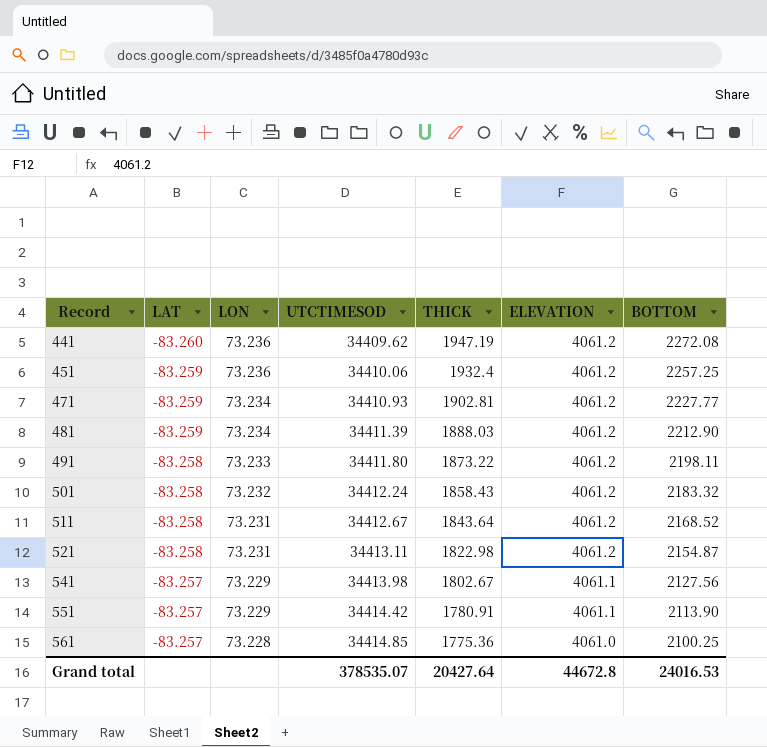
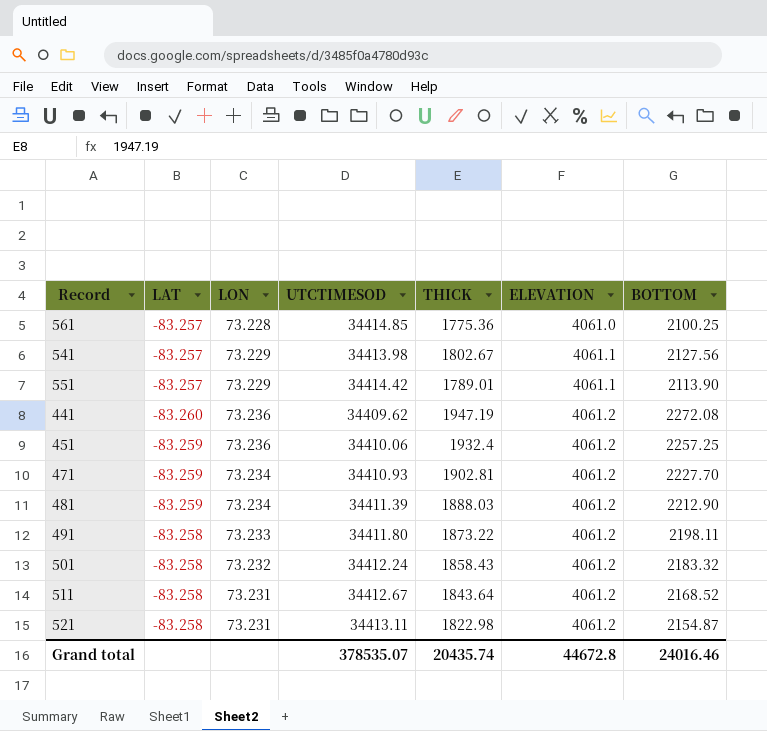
row order: Record ascending -> ELEVATION ascending
551 | THICK: 1780.91 -> 1789.01
471 | BOTTOM: 2227.77 -> 2227.70
Grand total | THICK: 20427.64 -> 20435.74
Grand total | BOTTOM: 24016.53 -> 24016.46

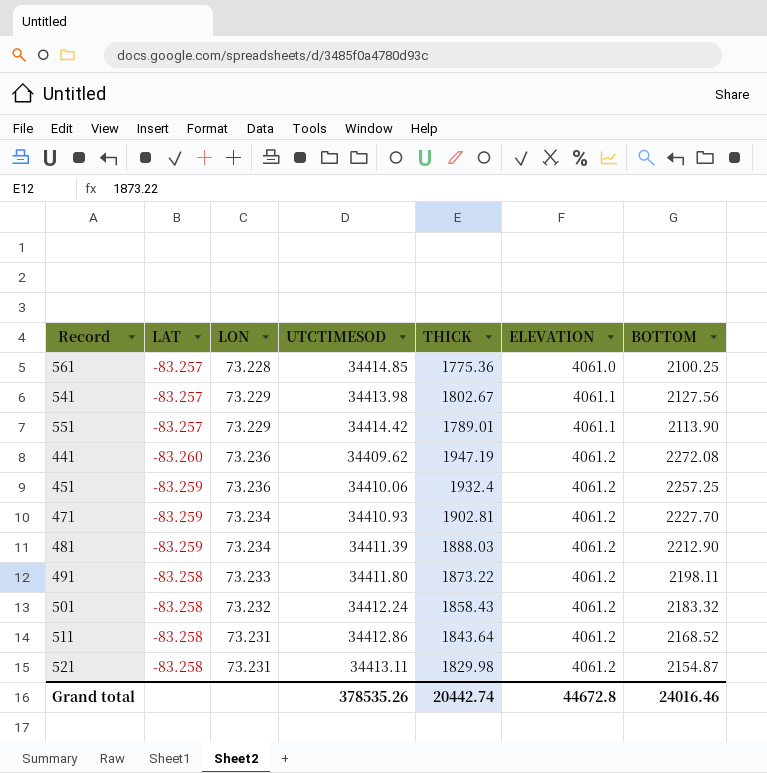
511 | UTCTIMESOD: 34412.67 -> 34412.86
521 | THICK: 1822.98 -> 1829.98
Grand total | UTCTIMESOD: 378535.07 -> 378535.26
Grand total | THICK: 20435.74 -> 20442.74

